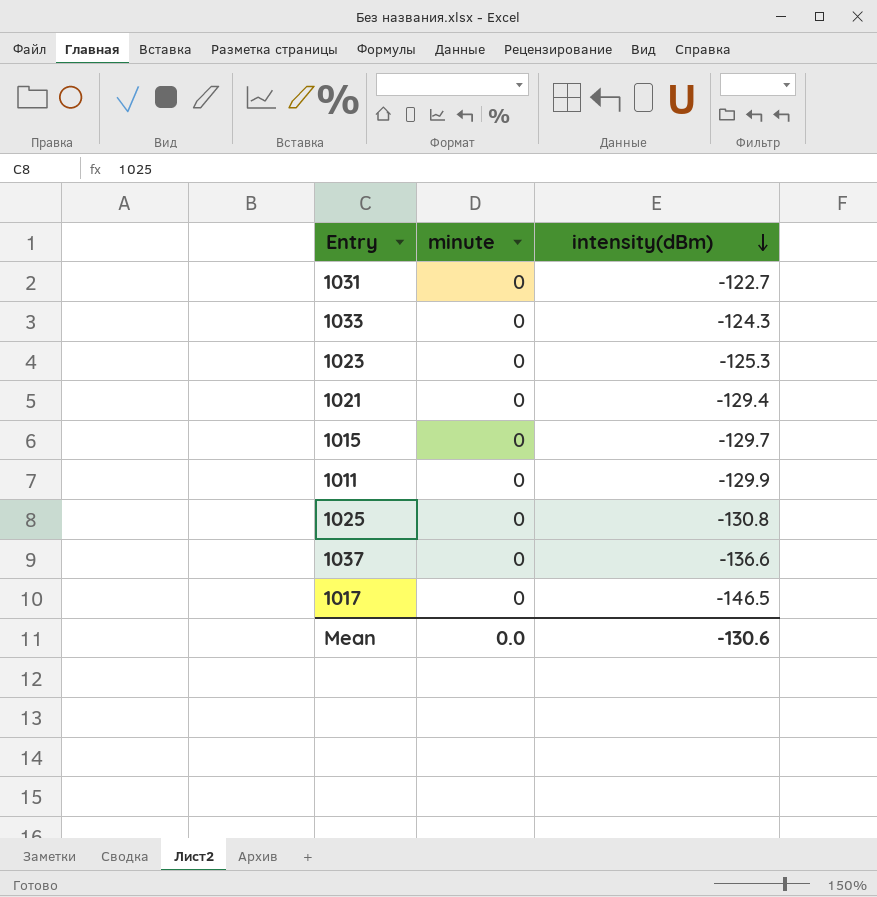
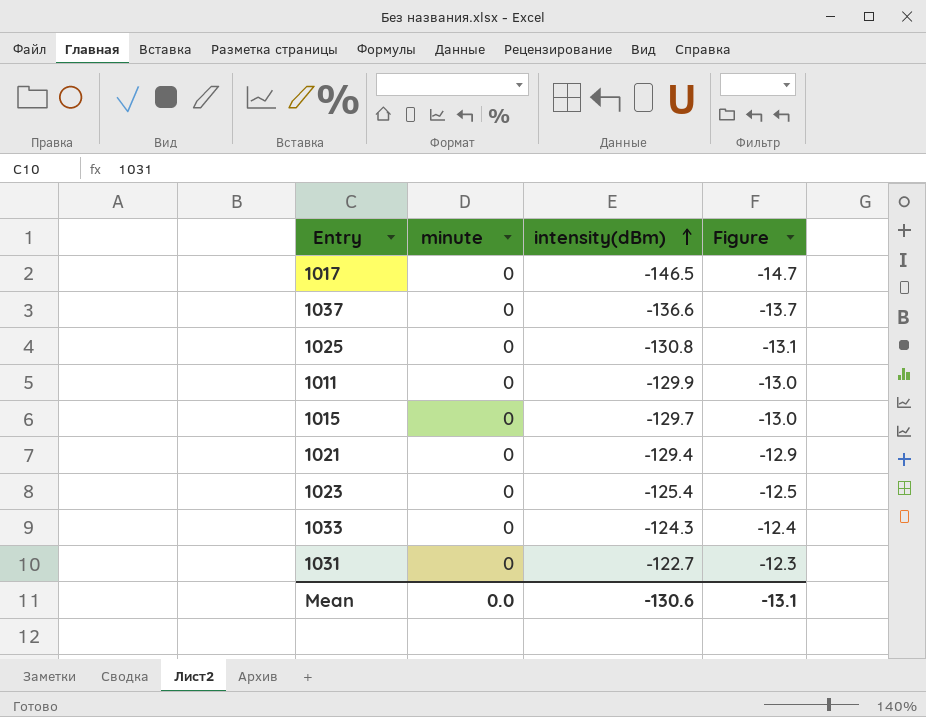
row order: intensity(dBm) descending -> intensity(dBm) ascending
column Figure | formula: none -> [intensity(dBm)] * 0.1
1023 | intensity(dBm): -125.3 -> -125.4

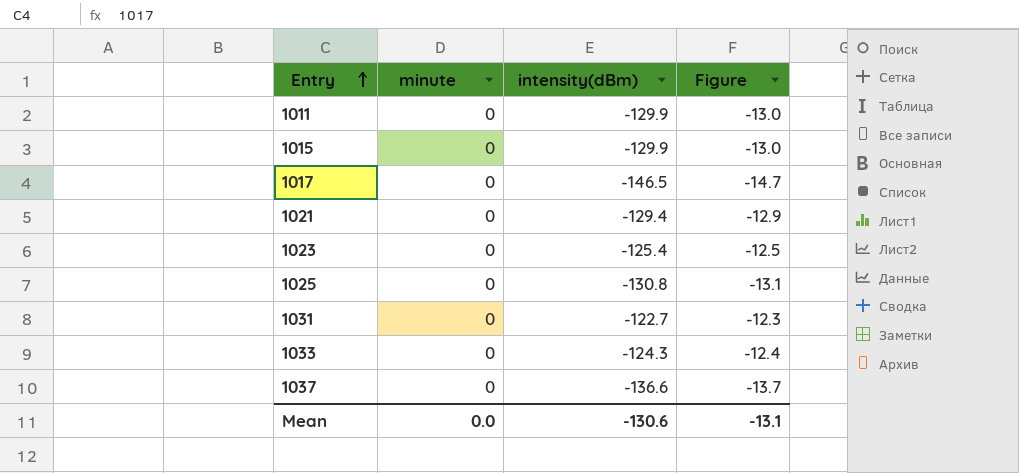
row order: intensity(dBm) ascending -> Entry ascending
1015 | intensity(dBm): -129.7 -> -129.9

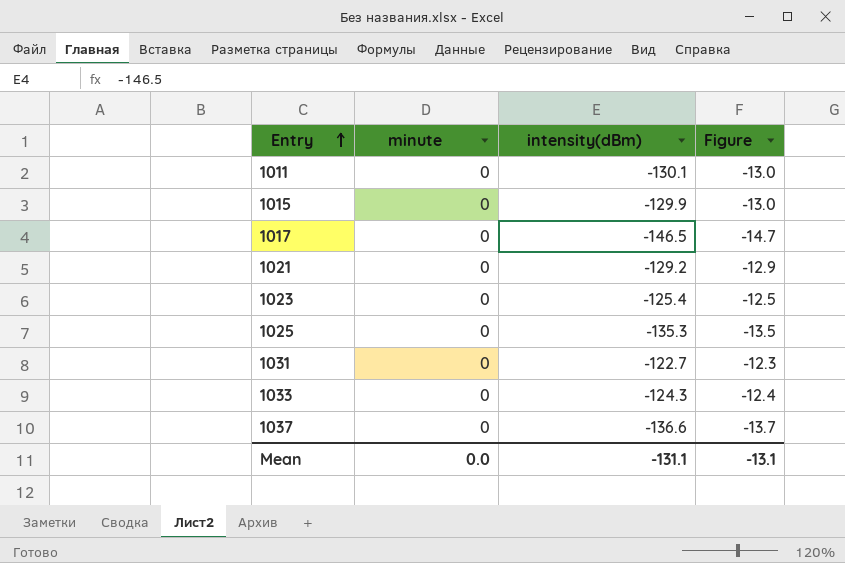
1011 | intensity(dBm): -129.9 -> -130.1
1021 | intensity(dBm): -129.4 -> -129.2
1025 | intensity(dBm): -130.8 -> -135.3
1025 | Figure: -13.1 -> -13.5
Mean | intensity(dBm): -130.6 -> -131.1

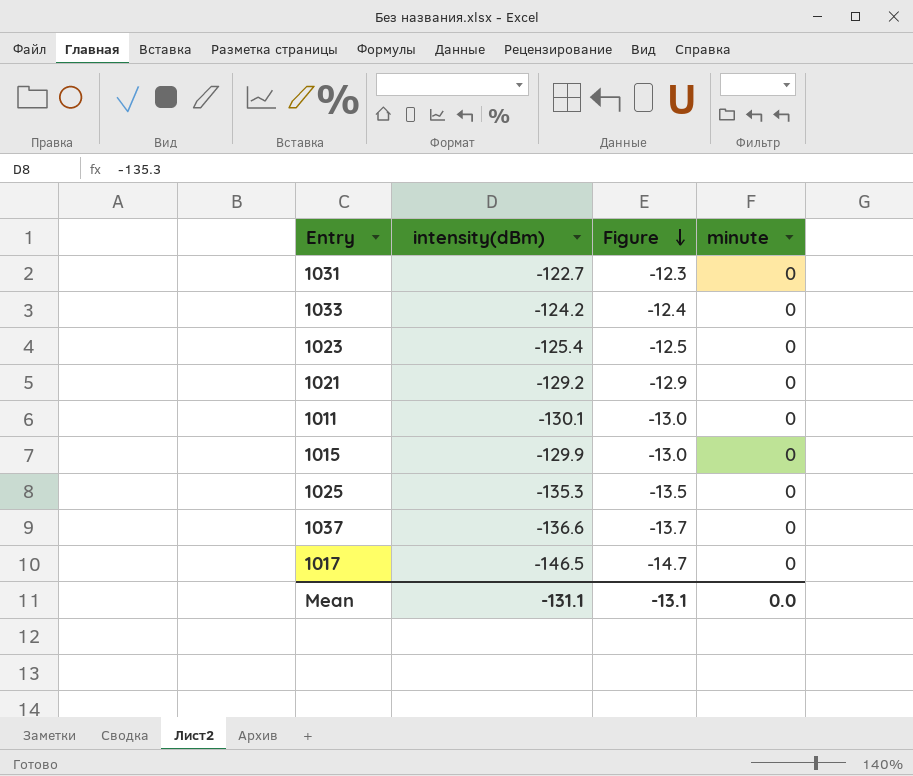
row order: Entry ascending -> Figure descending
column minute | position: 2 -> 4
1033 | intensity(dBm): -124.3 -> -124.2

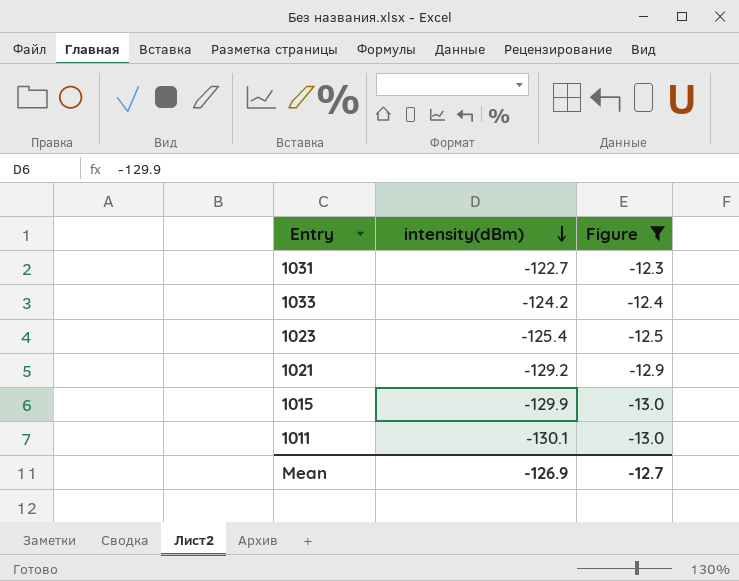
filter: none -> Figure >= -13.0
row order: Figure descending -> intensity(dBm) descending
column minute | position: 4 -> none
Mean | intensity(dBm): -131.1 -> -126.9
Mean | Figure: -13.1 -> -12.7

